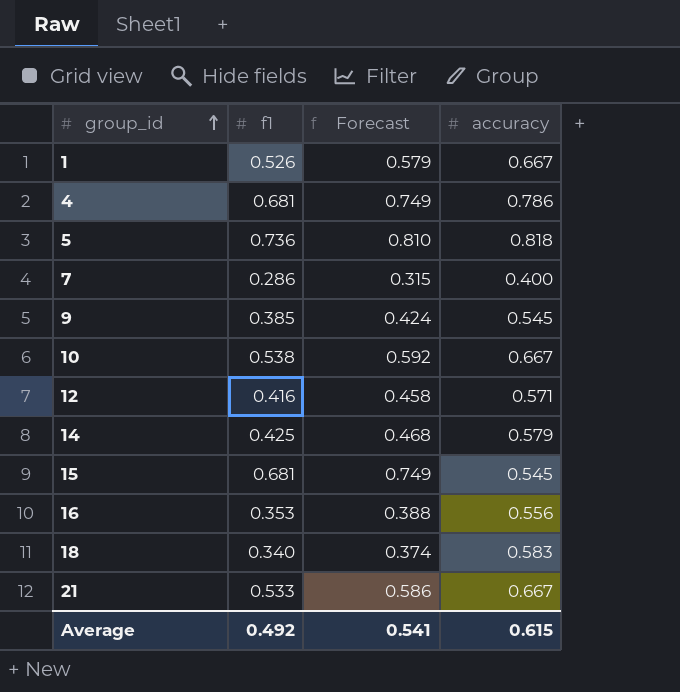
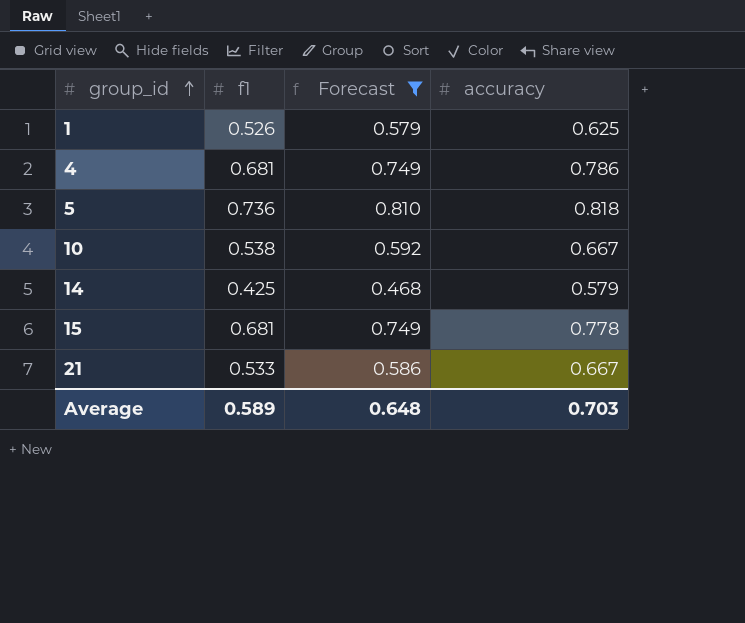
filter: none -> Forecast >= 0.468
1 | accuracy: 0.667 -> 0.625
15 | accuracy: 0.545 -> 0.778
Average | f1: 0.492 -> 0.589
Average | Forecast: 0.541 -> 0.648
Average | accuracy: 0.615 -> 0.703

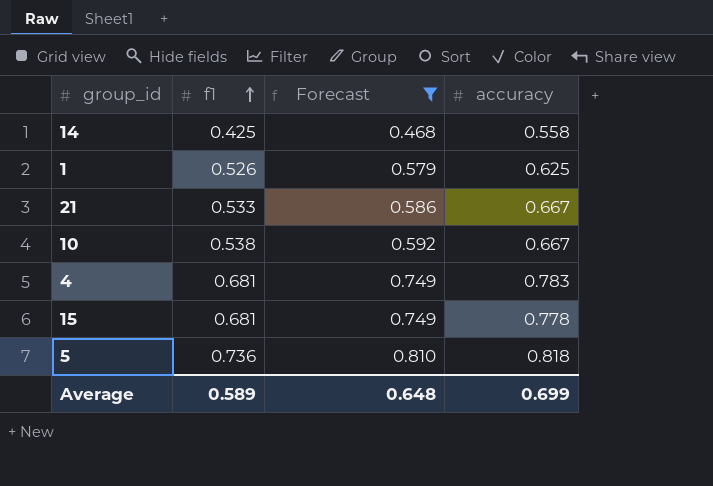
row order: group_id ascending -> f1 ascending
14 | accuracy: 0.579 -> 0.558
4 | accuracy: 0.786 -> 0.783
Average | accuracy: 0.703 -> 0.699

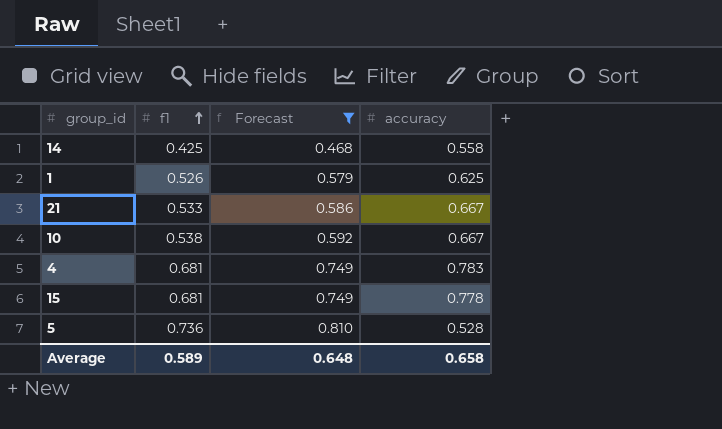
5 | accuracy: 0.818 -> 0.528
Average | accuracy: 0.699 -> 0.658

